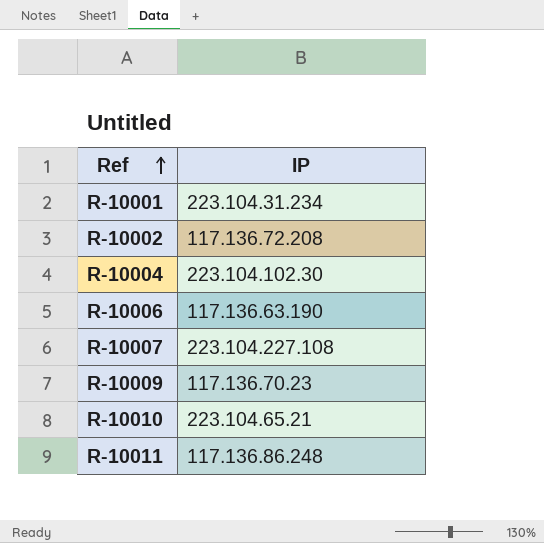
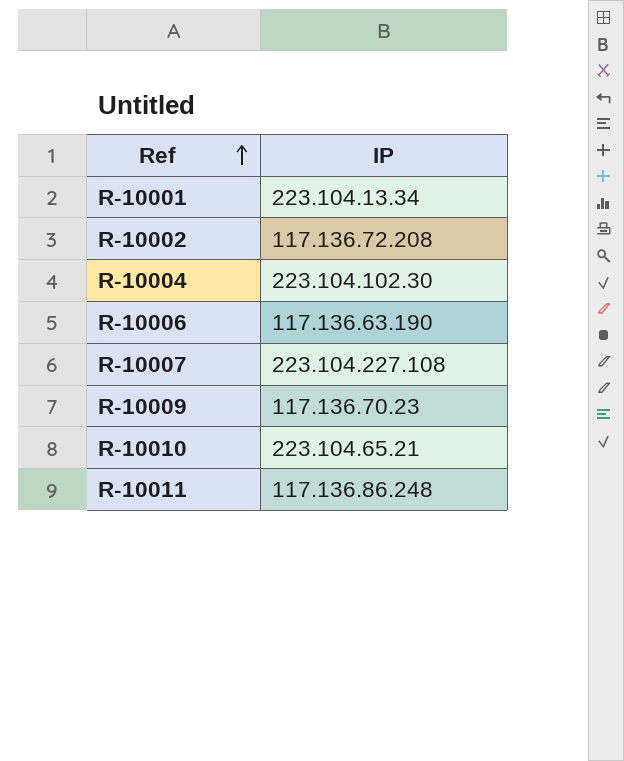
R-10001 | IP: 223.104.31.234 -> 223.104.13.34

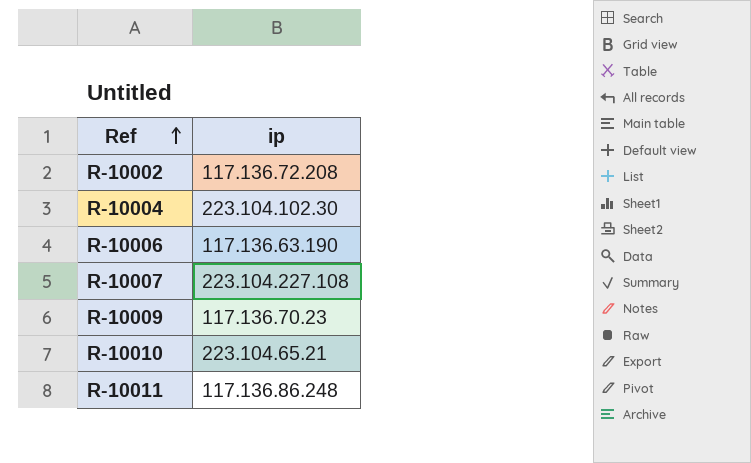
column name: IP -> ip
row R-10001: 223.104.13.34 -> none

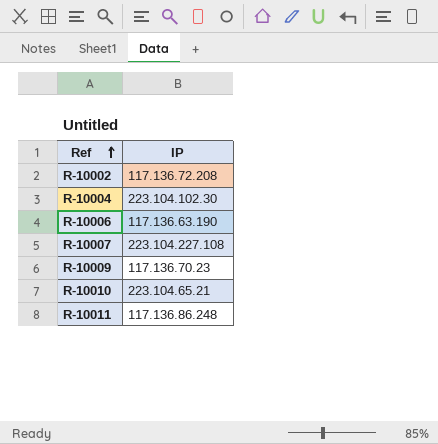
column name: ip -> IP

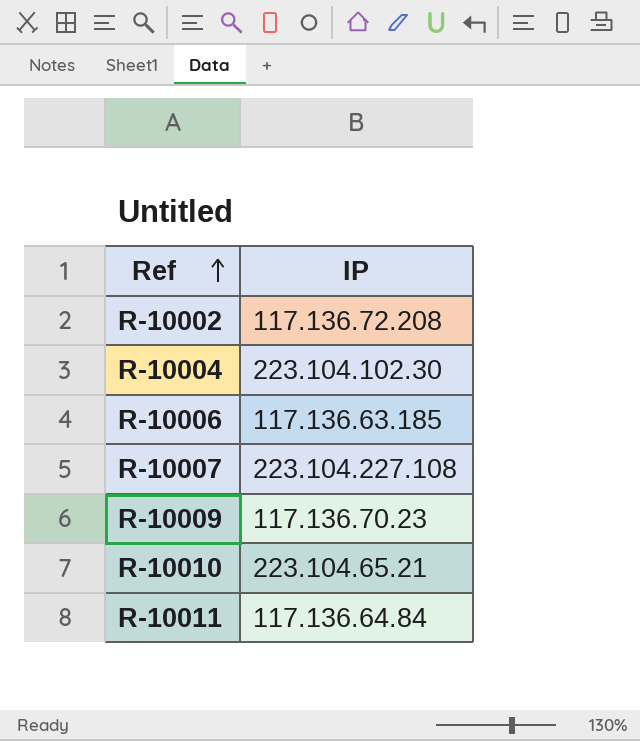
R-10006 | IP: 117.136.63.190 -> 117.136.63.185
R-10011 | IP: 117.136.86.248 -> 117.136.64.84

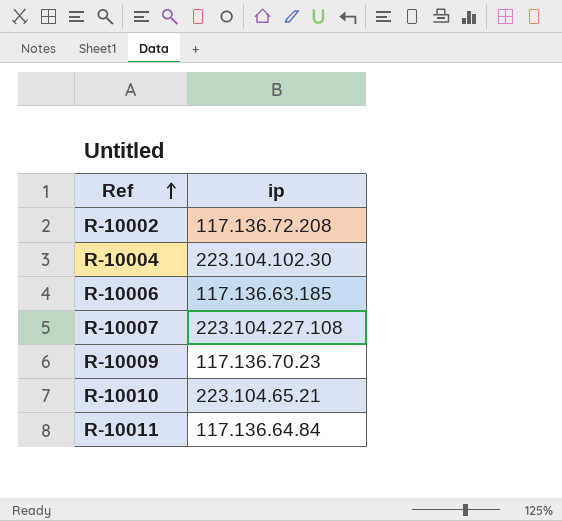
column name: IP -> ip

